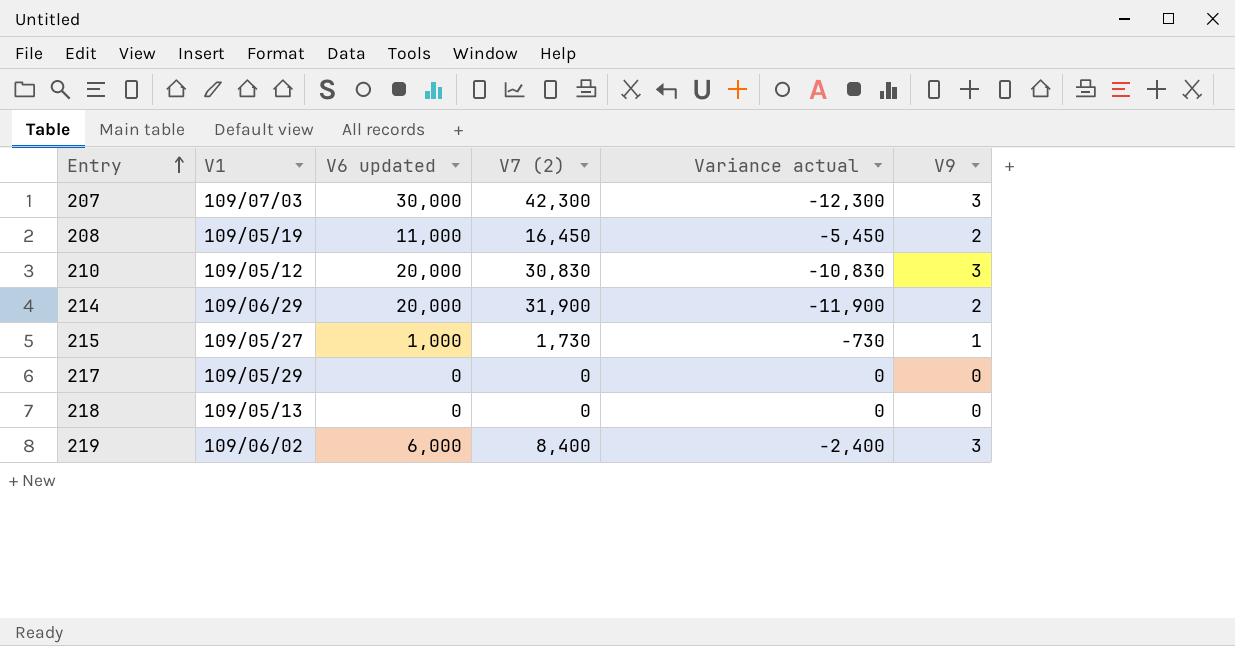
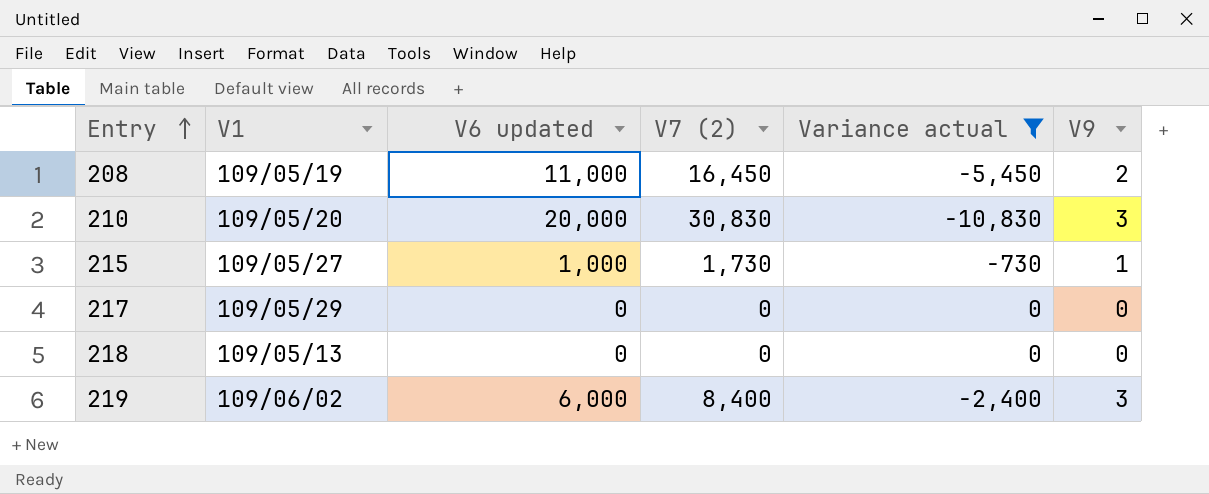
filter: none -> Variance actual >= -10,830
210 | V1: 109/05/12 -> 109/05/20

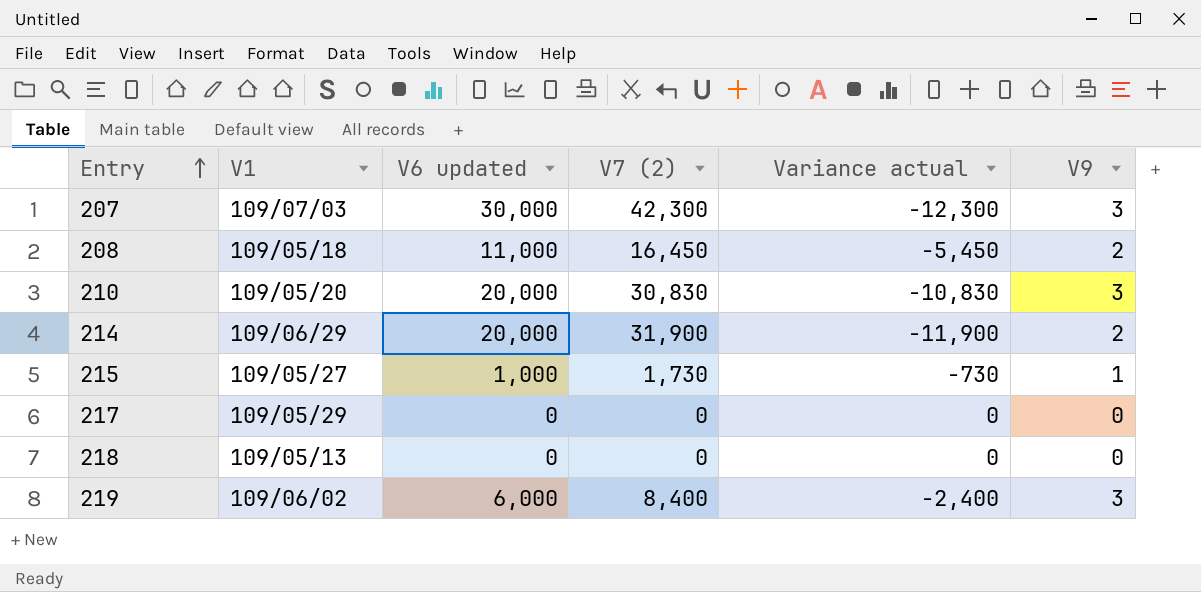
filter: Variance actual >= -10,830 -> none
208 | V1: 109/05/19 -> 109/05/18

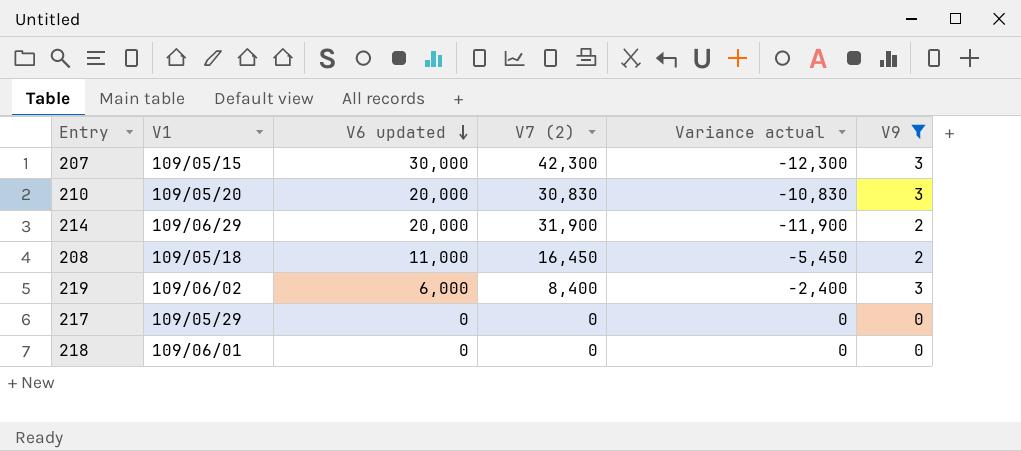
filter: none -> V9 != 1
row order: Entry ascending -> V6 updated descending
207 | V1: 109/07/03 -> 109/05/15
218 | V1: 109/05/13 -> 109/06/01

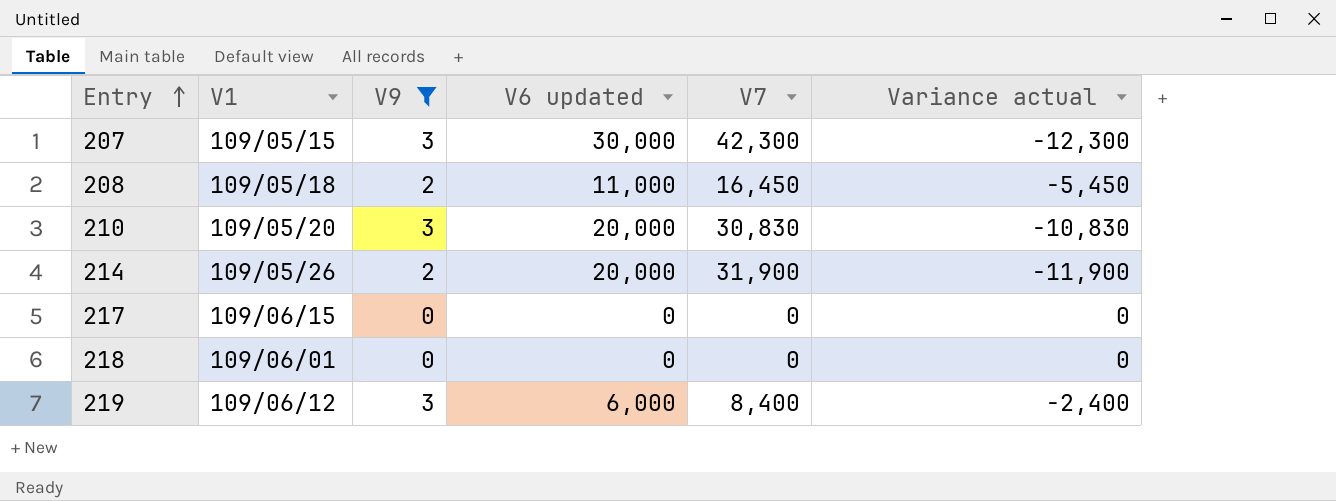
row order: V6 updated descending -> Entry ascending
column V9 | position: 6 -> 3
column name: V7 (2) -> V7
214 | V1: 109/06/29 -> 109/05/26
217 | V1: 109/05/29 -> 109/06/15
219 | V1: 109/06/02 -> 109/06/12

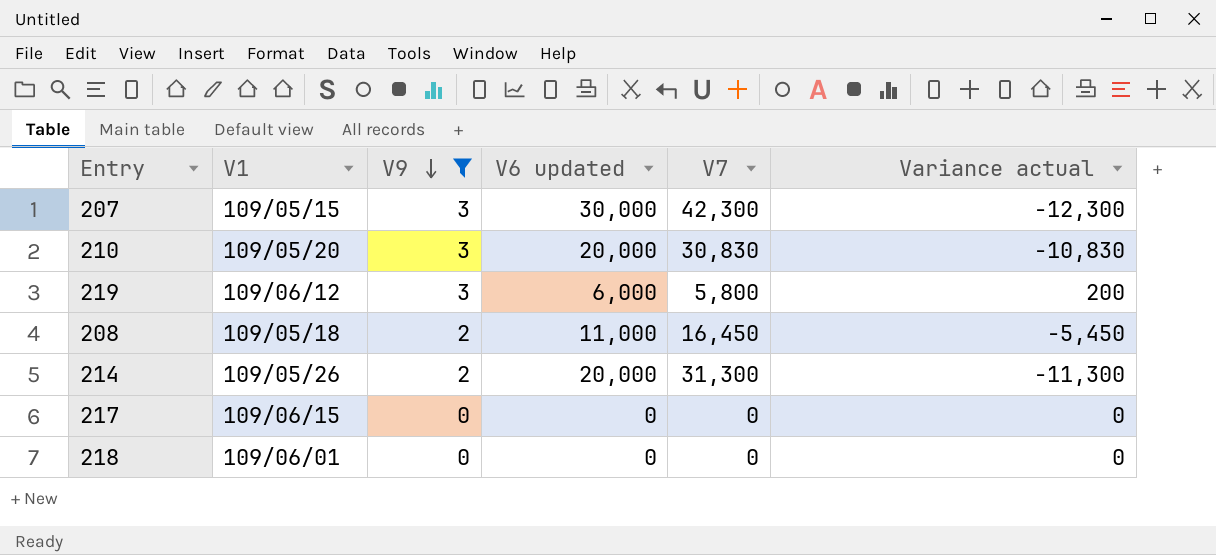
row order: Entry ascending -> V9 descending
219 | V7: 8,400 -> 5,800
219 | Variance actual: -2,400 -> 200
214 | V7: 31,900 -> 31,300
214 | Variance actual: -11,900 -> -11,300

